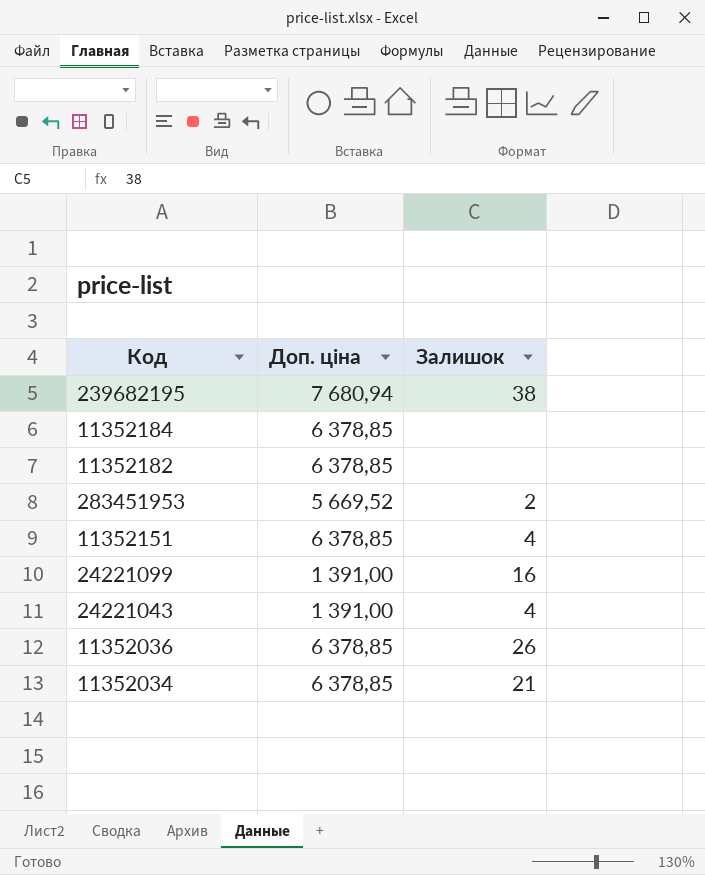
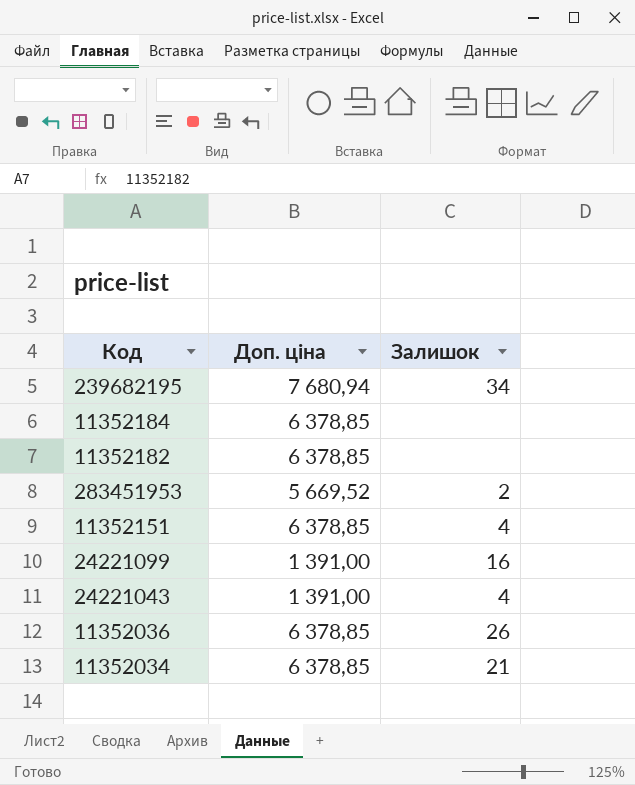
239682195 | Залишок: 38 -> 34

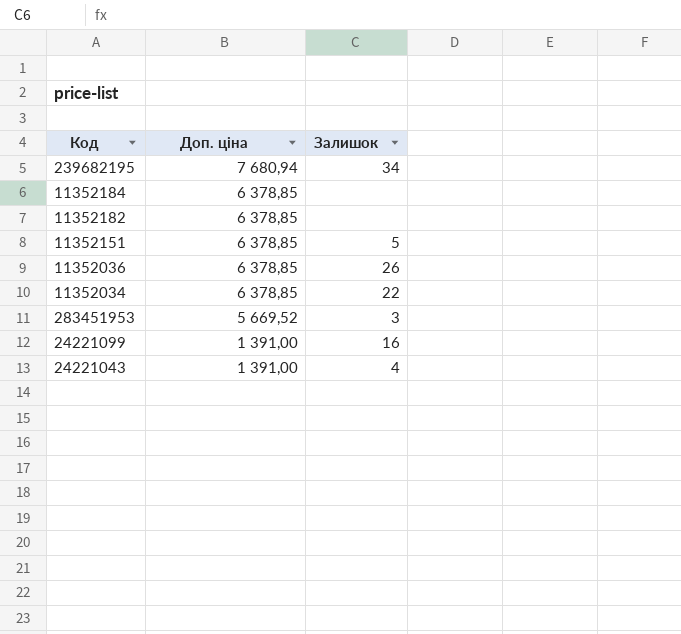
row order: none -> Доп. ціна descending
11352151 | Залишок: 4 -> 5
11352034 | Залишок: 21 -> 22
283451953 | Залишок: 2 -> 3

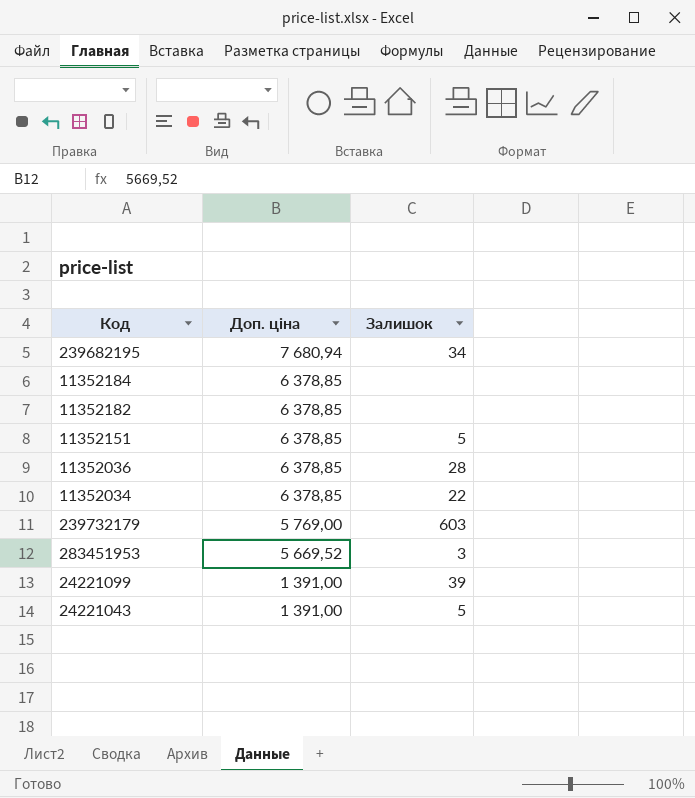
11352036 | Залишок: 26 -> 28
row 239732179: none -> 5 769,00 | 603
24221099 | Залишок: 16 -> 39
24221043 | Залишок: 4 -> 5

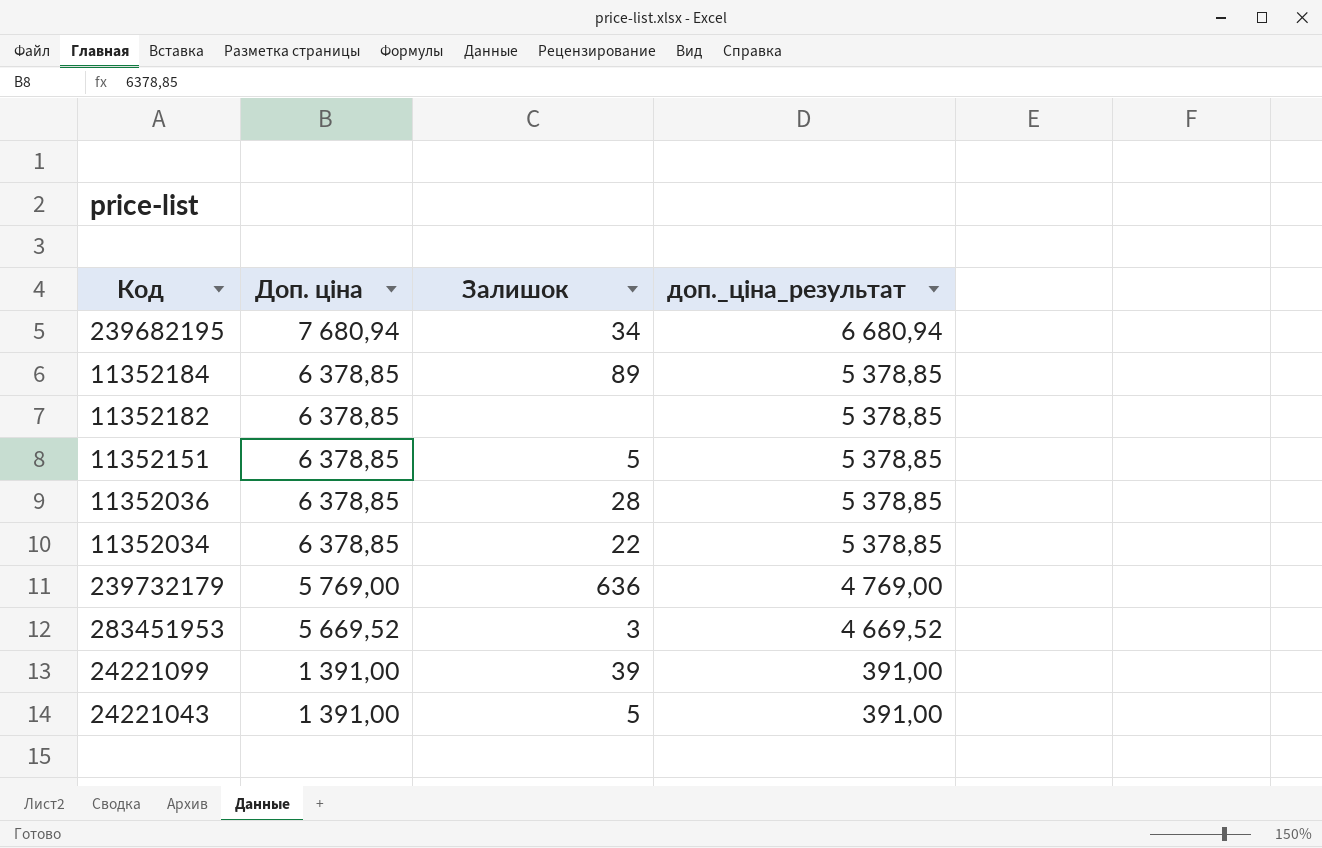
column доп._ціна_результат | formula: none -> [Доп. ціна] - 1000
11352184 | Залишок: none -> 89
239732179 | Залишок: 603 -> 636

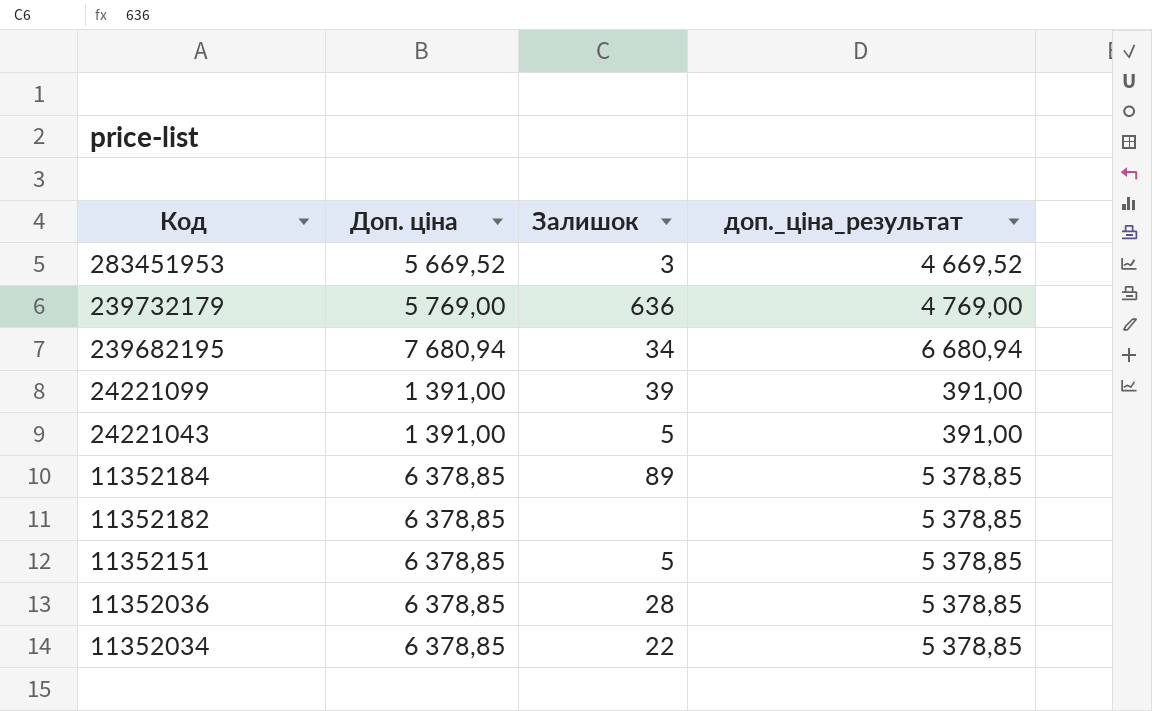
row order: Доп. ціна descending -> Код descending

